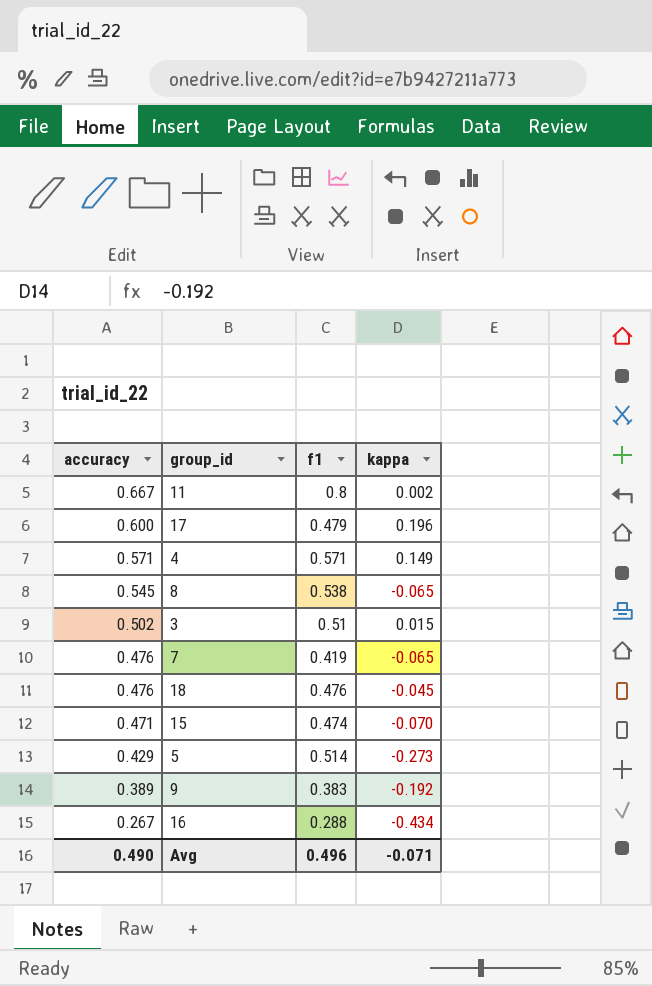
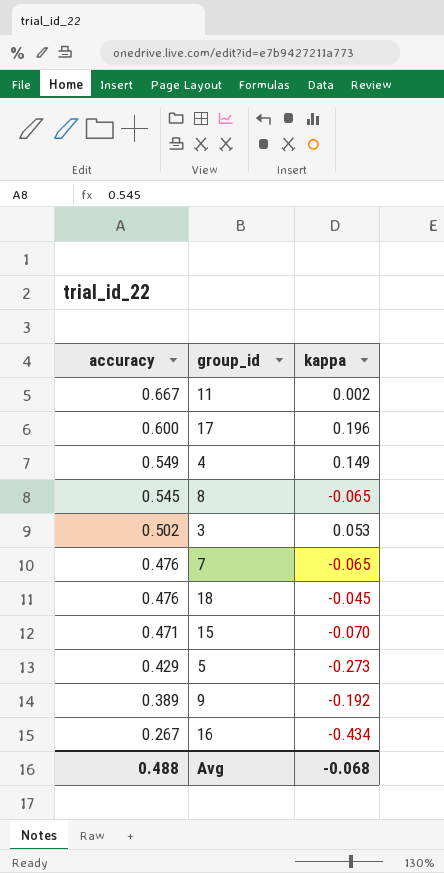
column f1 | position: 3 -> none
4 | accuracy: 0.571 -> 0.549
3 | kappa: 0.015 -> 0.053
Avg | accuracy: 0.490 -> 0.488
Avg | kappa: -0.071 -> -0.068

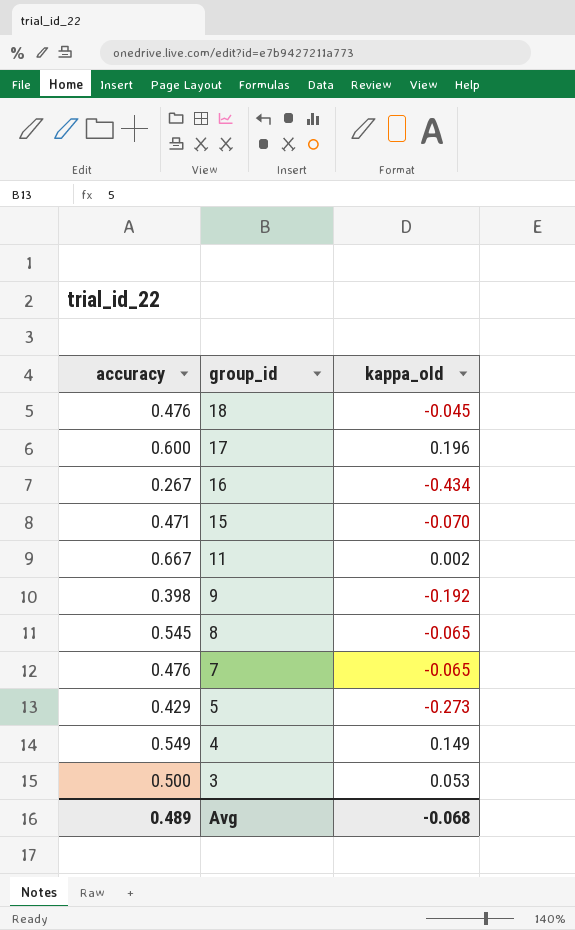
row order: accuracy descending -> group_id descending
column name: kappa -> kappa_old
9 | accuracy: 0.389 -> 0.398
3 | accuracy: 0.502 -> 0.500
Avg | accuracy: 0.488 -> 0.489

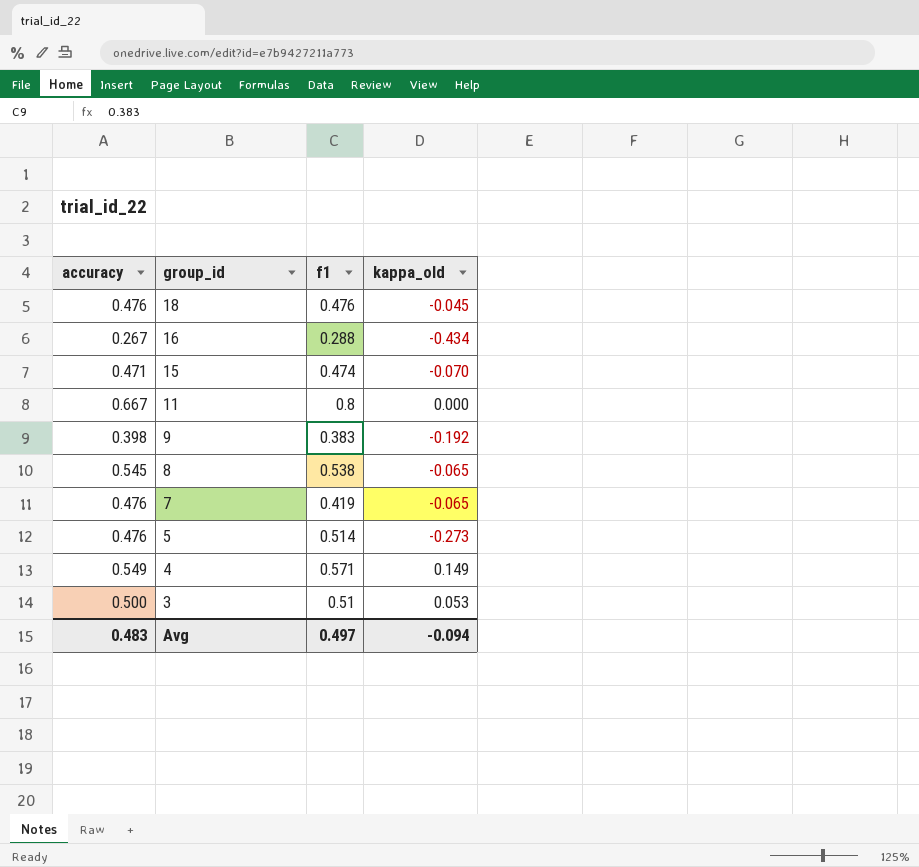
column f1 | position: none -> 3
row 17: 0.600 | 0.196 -> none
11 | kappa_old: 0.002 -> 0.000
5 | accuracy: 0.429 -> 0.476
Avg | accuracy: 0.489 -> 0.483
Avg | kappa_old: -0.068 -> -0.094

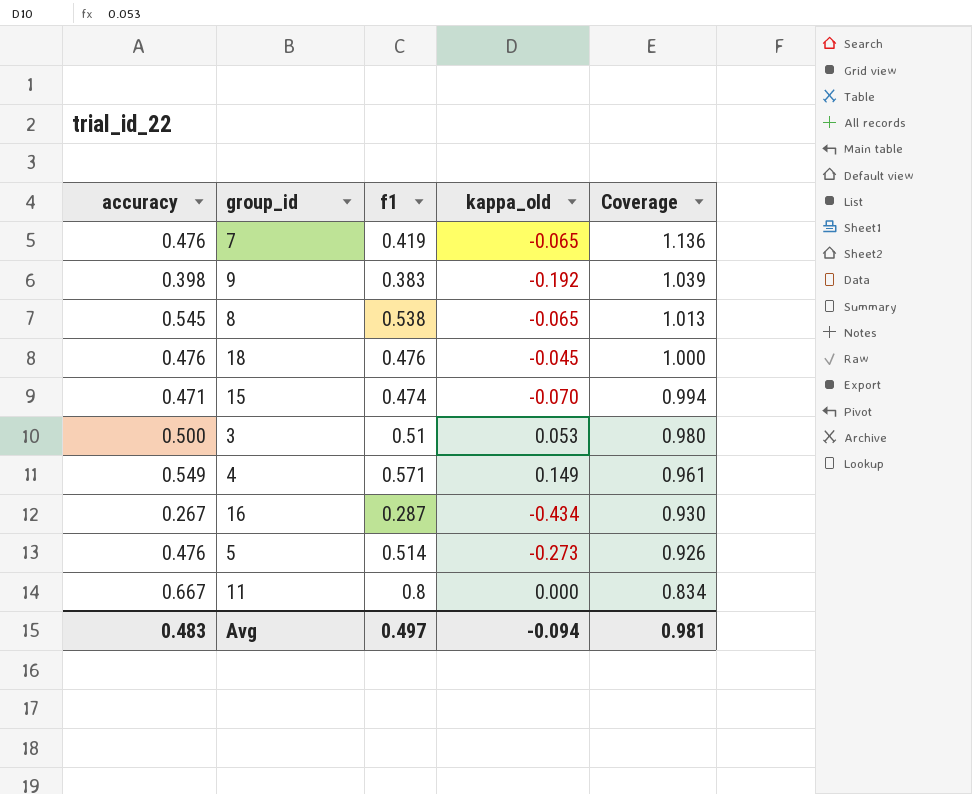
row order: group_id descending -> Coverage descending
column Coverage | formula: none -> [accuracy] / [f1]
16 | f1: 0.288 -> 0.287

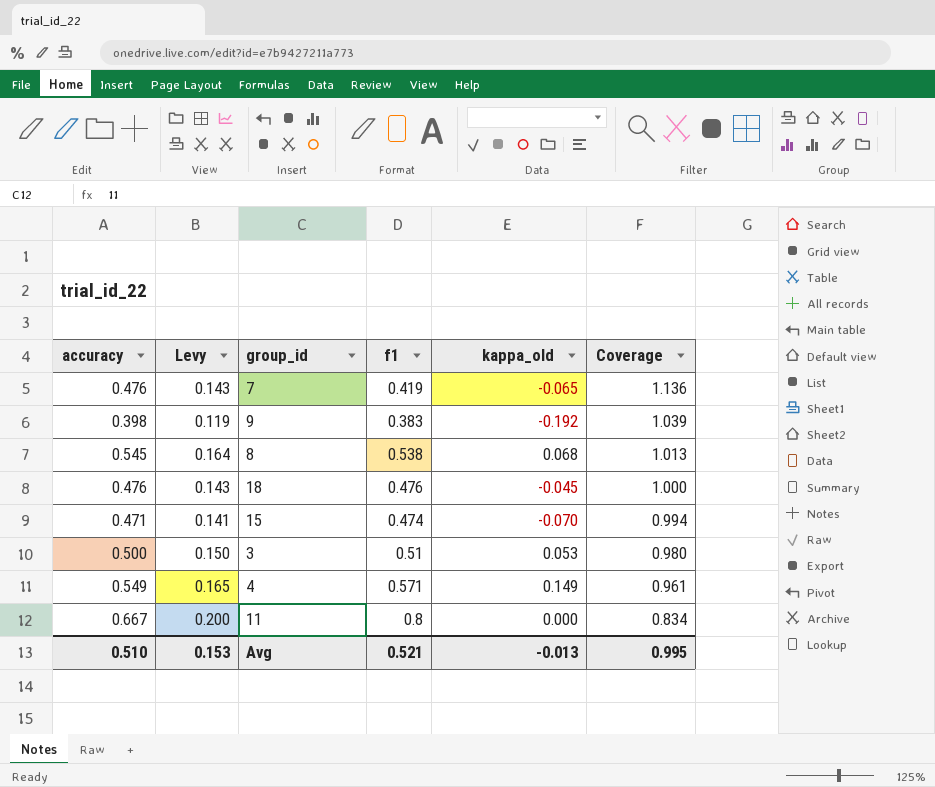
column Levy | formula: none -> [accuracy] * 0.3
row 16: 0.267 | 0.287 | -0.434 | 0.930 -> none
row 5: 0.476 | 0.514 | -0.273 | 0.926 -> none
8 | kappa_old: -0.065 -> 0.068
Avg | accuracy: 0.483 -> 0.510
Avg | f1: 0.497 -> 0.521
Avg | kappa_old: -0.094 -> -0.013
Avg | Coverage: 0.981 -> 0.995

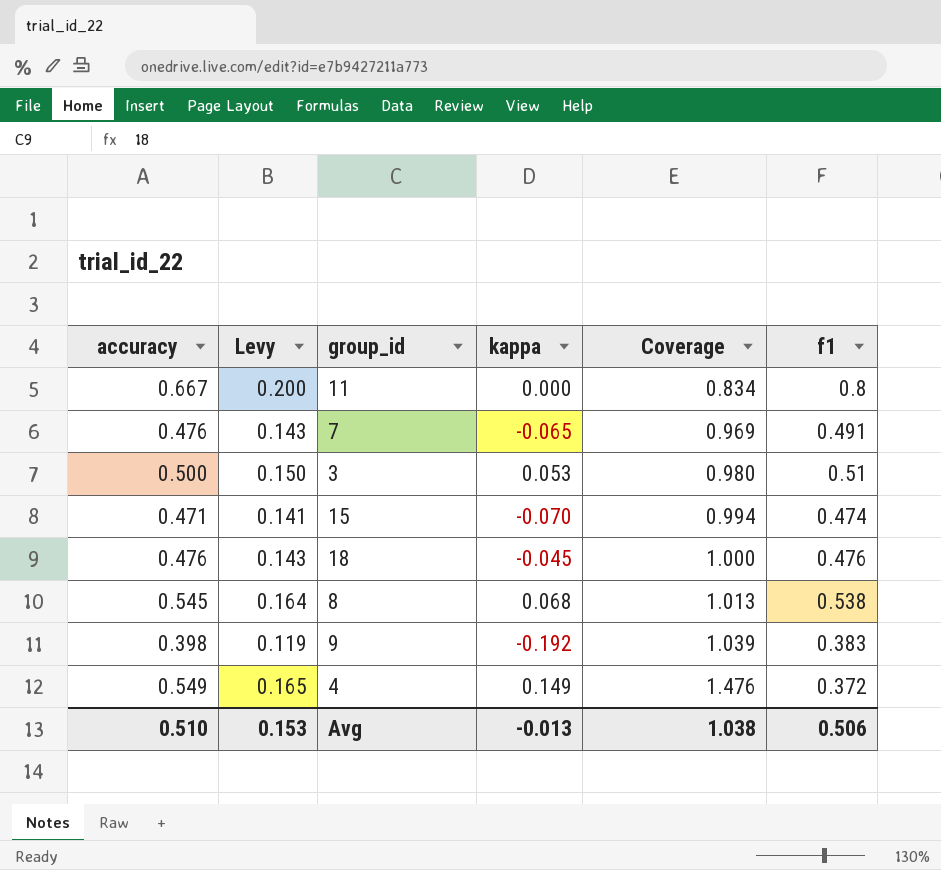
row order: Coverage descending -> Coverage ascending
column name: kappa_old -> kappa
column f1 | position: 4 -> 6
7 | Coverage: 1.136 -> 0.969
7 | f1: 0.419 -> 0.491
4 | Coverage: 0.961 -> 1.476
4 | f1: 0.571 -> 0.372
Avg | Coverage: 0.995 -> 1.038
Avg | f1: 0.521 -> 0.506

